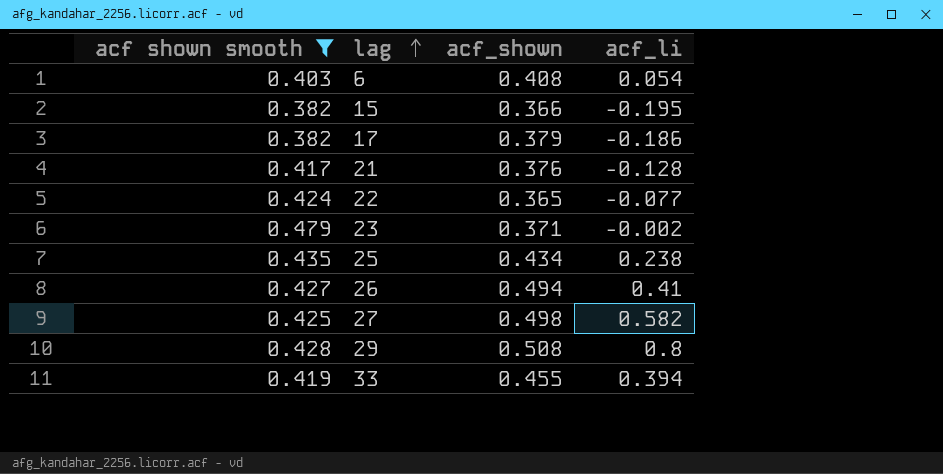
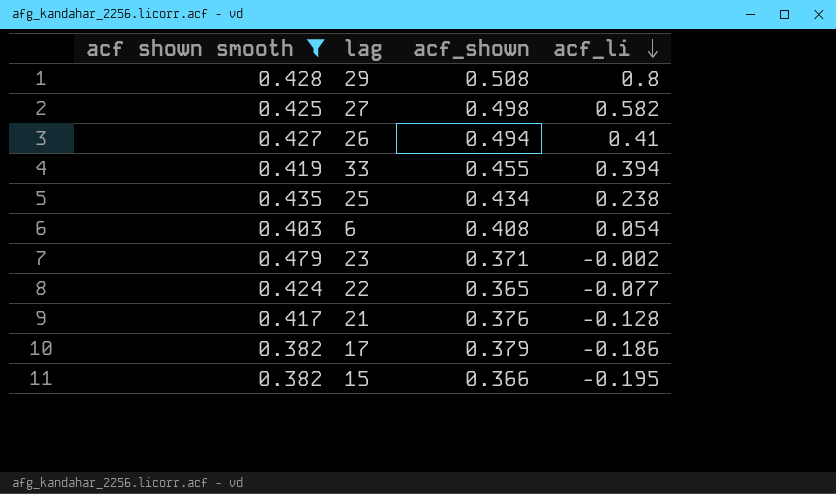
row order: lag ascending -> acf_li descending

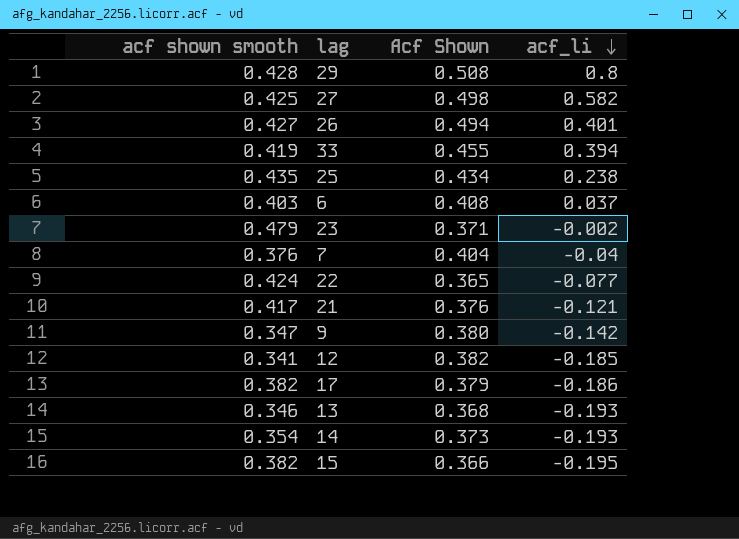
filter: acf shown smooth >= 0.382 -> none
column name: acf_shown -> Acf Shown
26 | acf_li: 0.41 -> 0.401
6 | acf_li: 0.054 -> 0.037
21 | acf_li: -0.128 -> -0.121

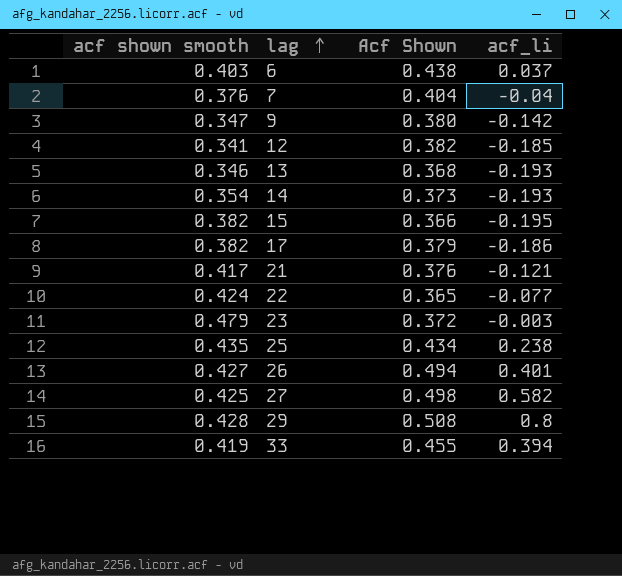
row order: acf_li descending -> lag ascending
6 | Acf Shown: 0.408 -> 0.438
23 | Acf Shown: 0.371 -> 0.372
23 | acf_li: -0.002 -> -0.003

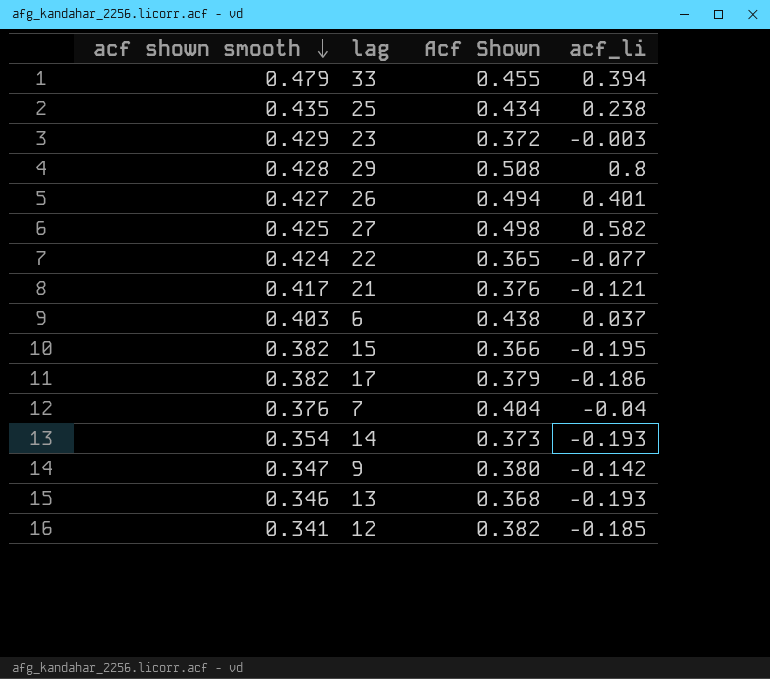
row order: lag ascending -> acf shown smooth descending
33 | acf shown smooth: 0.419 -> 0.479
23 | acf shown smooth: 0.479 -> 0.429

